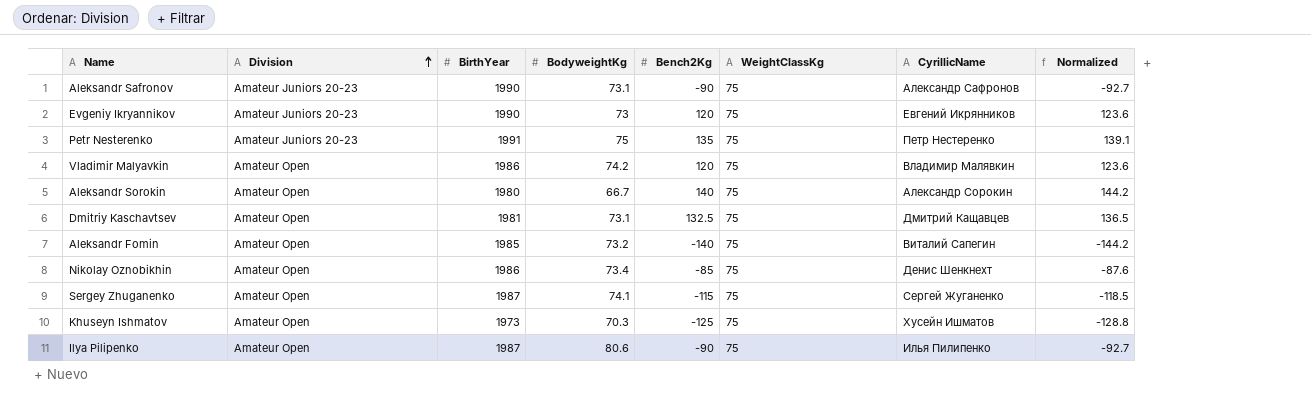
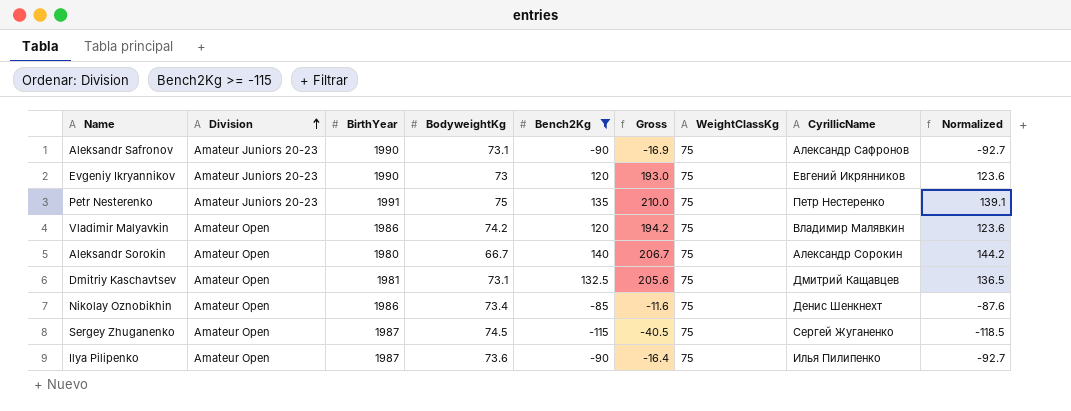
filter: none -> Bench2Kg >= -115
column Gross | formula: none -> [BodyweightKg] + [Bench2Kg]
Sergey Zhuganenko | BodyweightKg: 74.1 -> 74.5
Ilya Pilipenko | BodyweightKg: 80.6 -> 73.6

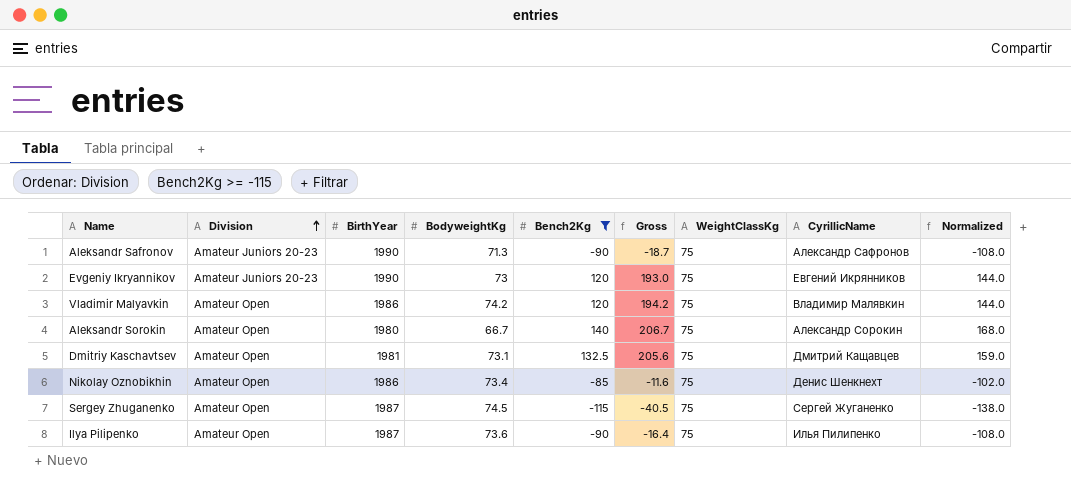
column Normalized | formula: [Bench2Kg] * 1.03 -> [Bench2Kg] * 1.2
row Petr Nesterenko: Amateur Juniors 20-23 | 1991 | 75 | 135 | 210.0 | 75 | Петр Нестеренко | 139.1 -> none
Aleksandr Safronov | BodyweightKg: 73.1 -> 71.3
Aleksandr Safronov | Gross: -16.9 -> -18.7

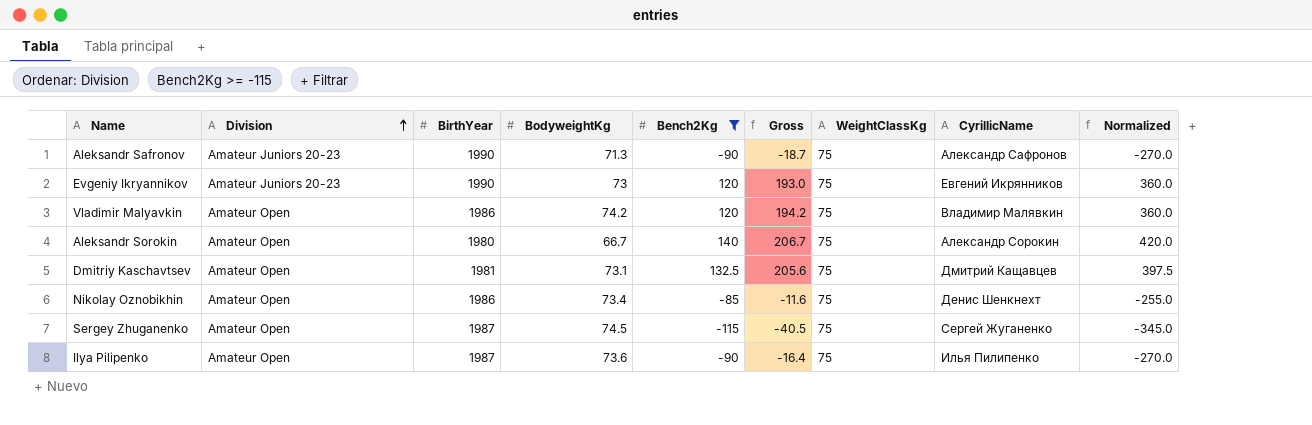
column Normalized | formula: [Bench2Kg] * 1.2 -> [Bench2Kg] * 3

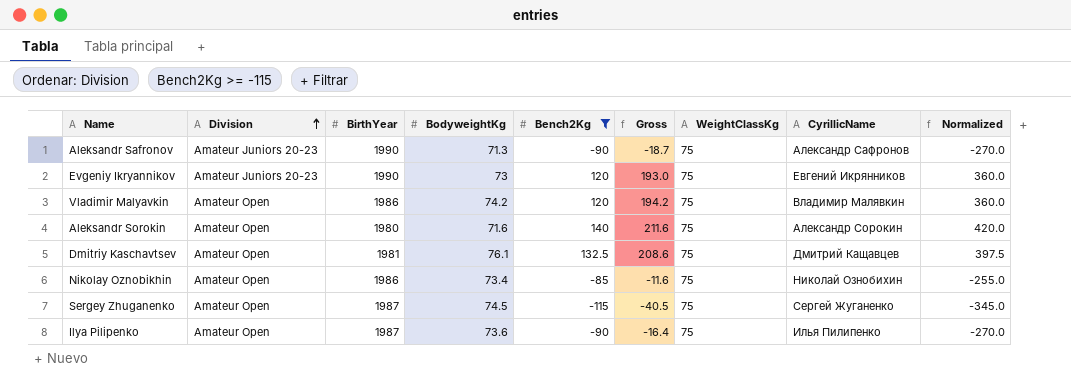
Aleksandr Sorokin | BodyweightKg: 66.7 -> 71.6
Aleksandr Sorokin | Gross: 206.7 -> 211.6
Dmitriy Kaschavtsev | BodyweightKg: 73.1 -> 76.1
Dmitriy Kaschavtsev | Gross: 205.6 -> 208.6
Nikolay Oznobikhin | CyrillicName: Денис Шенкнехт -> Николай Ознобихин

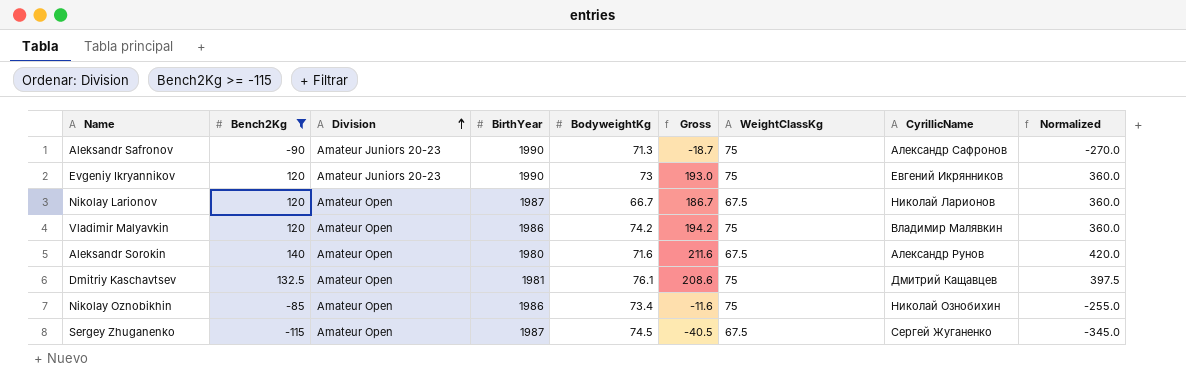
column Bench2Kg | position: 5 -> 2
row Ilya Pilipenko: Amateur Open | 1987 | 73.6 | -90 | -16.4 | 75 | Илья Пилипенко | -270.0 -> none
row Nikolay Larionov: none -> 120 | Amateur Open | 1987 | 66.7 | 186.7 | 67.5 | Николай Ларионов | 360.0
Aleksandr Sorokin | WeightClassKg: 75 -> 67.5
Aleksandr Sorokin | CyrillicName: Александр Сорокин -> Александр Рунов
Sergey Zhuganenko | WeightClassKg: 75 -> 67.5

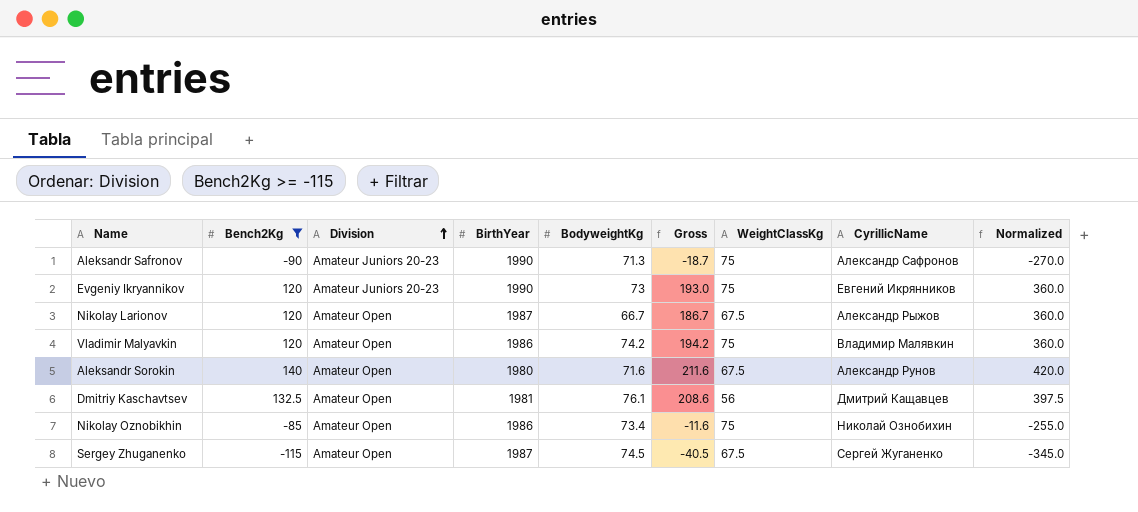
Nikolay Larionov | CyrillicName: Николай Ларионов -> Александр Рыжов
Dmitriy Kaschavtsev | WeightClassKg: 75 -> 56

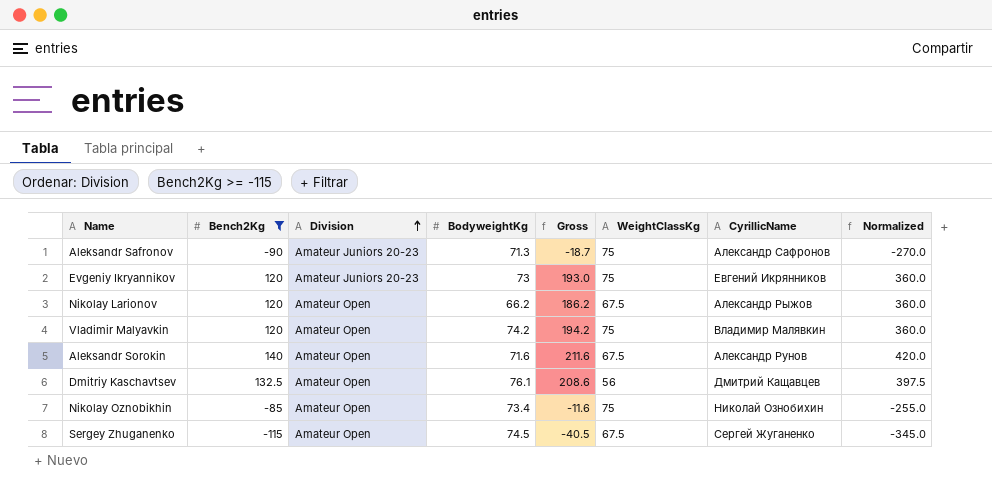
column BirthYear | position: 4 -> none
Nikolay Larionov | BodyweightKg: 66.7 -> 66.2
Nikolay Larionov | Gross: 186.7 -> 186.2

